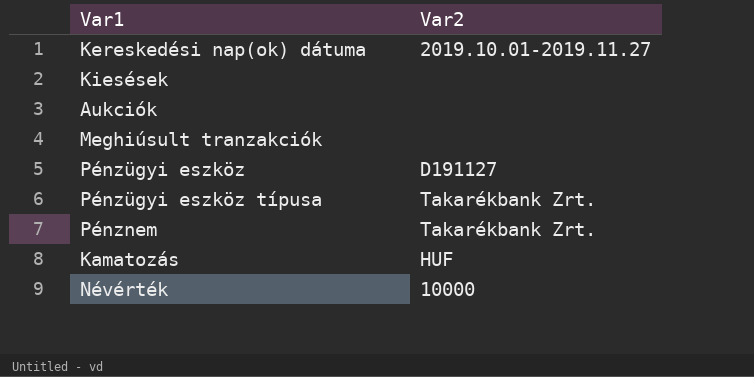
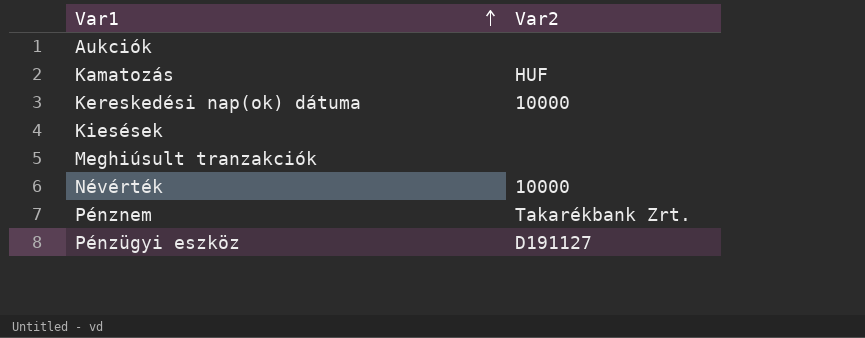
row order: none -> Var1 ascending
row Pénzügyi eszköz típusa: Takarékbank Zrt. -> none
Kereskedési nap(ok) dátuma | Var2: 2019.10.01-2019.11.27 -> 10000

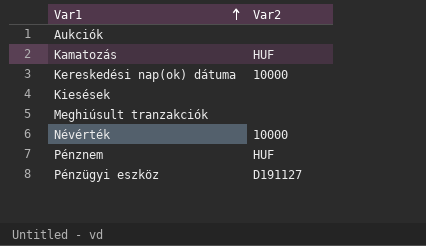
Pénznem | Var2: Takarékbank Zrt. -> HUF

